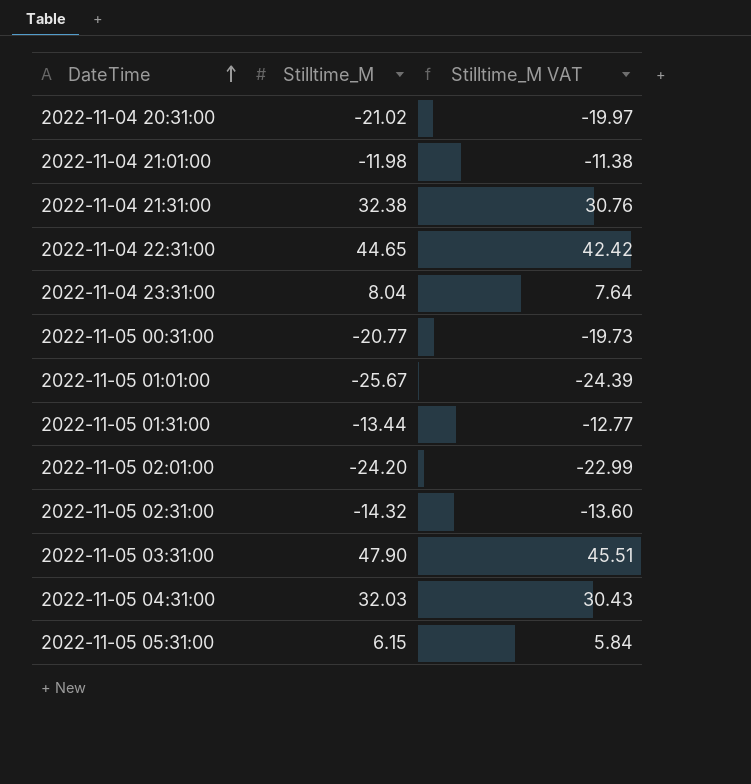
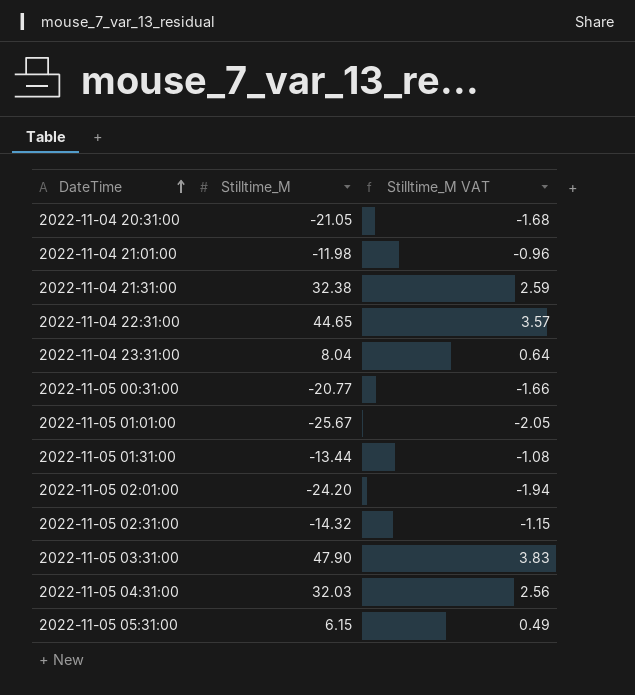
column Stilltime_M VAT | formula: [Stilltime_M] * 0.95 -> [Stilltime_M] * 0.08
2022-11-04 20:31:00 | Stilltime_M: -21.02 -> -21.05

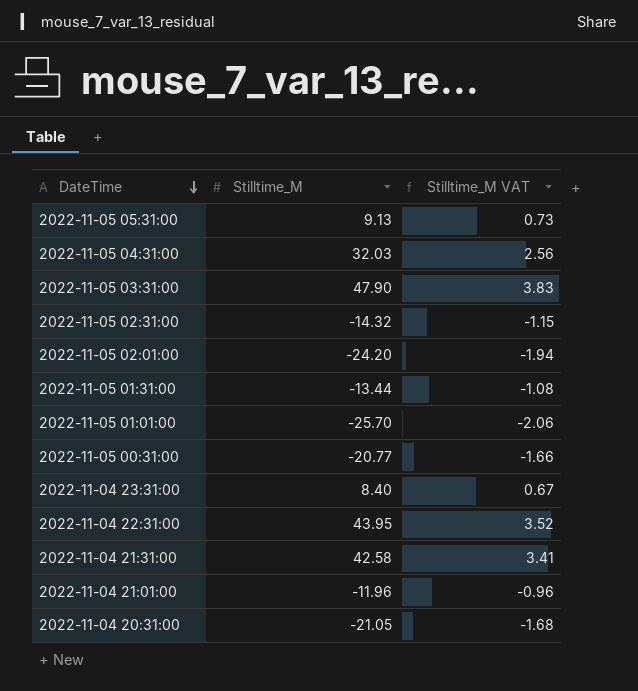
row order: DateTime ascending -> DateTime descending
2022-11-05 05:31:00 | Stilltime_M: 6.15 -> 9.13
2022-11-05 05:31:00 | Stilltime_M VAT: 0.49 -> 0.73
2022-11-05 01:01:00 | Stilltime_M: -25.67 -> -25.70
2022-11-05 01:01:00 | Stilltime_M VAT: -2.05 -> -2.06
2022-11-04 23:31:00 | Stilltime_M: 8.04 -> 8.40
2022-11-04 23:31:00 | Stilltime_M VAT: 0.64 -> 0.67
2022-11-04 22:31:00 | Stilltime_M: 44.65 -> 43.95
2022-11-04 22:31:00 | Stilltime_M VAT: 3.57 -> 3.52
2022-11-04 21:31:00 | Stilltime_M: 32.38 -> 42.58
2022-11-04 21:31:00 | Stilltime_M VAT: 2.59 -> 3.41
2022-11-04 21:01:00 | Stilltime_M: -11.98 -> -11.96

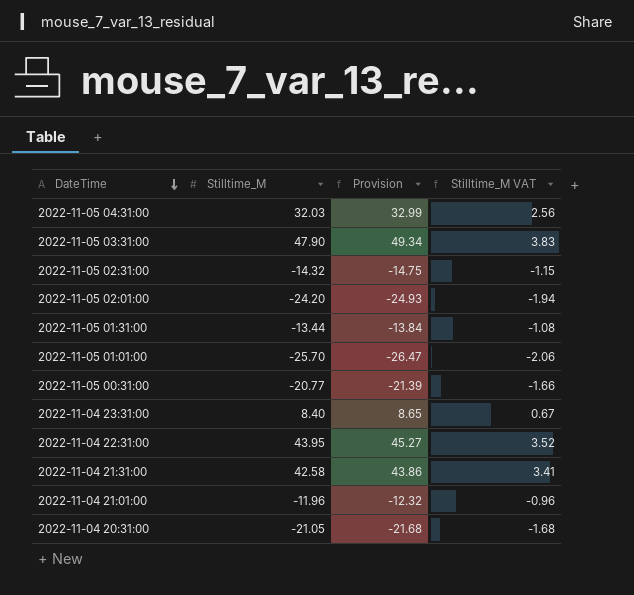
column Provision | formula: none -> [Stilltime_M] * 1.03
row 2022-11-05 05:31:00: 9.13 | 0.73 -> none

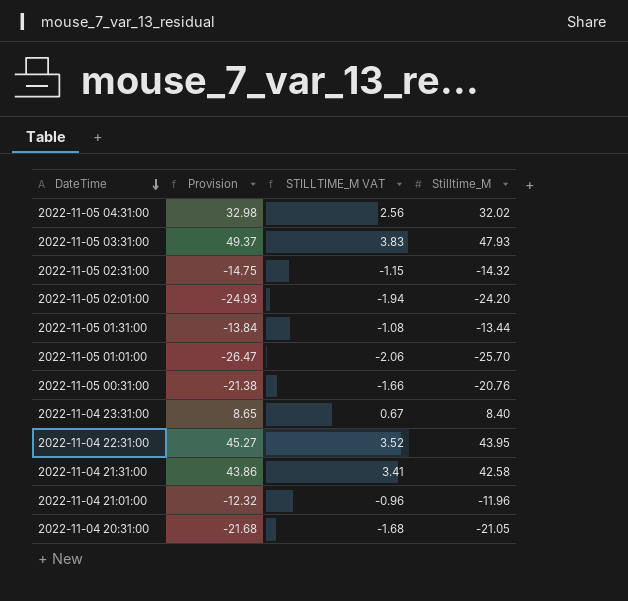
column name: Stilltime_M VAT -> STILLTIME_M VAT
column Stilltime_M | position: 2 -> 4
2022-11-05 04:31:00 | Provision: 32.99 -> 32.98
2022-11-05 04:31:00 | Stilltime_M: 32.03 -> 32.02
2022-11-05 03:31:00 | Provision: 49.34 -> 49.37
2022-11-05 03:31:00 | Stilltime_M: 47.90 -> 47.93
2022-11-05 00:31:00 | Provision: -21.39 -> -21.38
2022-11-05 00:31:00 | Stilltime_M: -20.77 -> -20.76

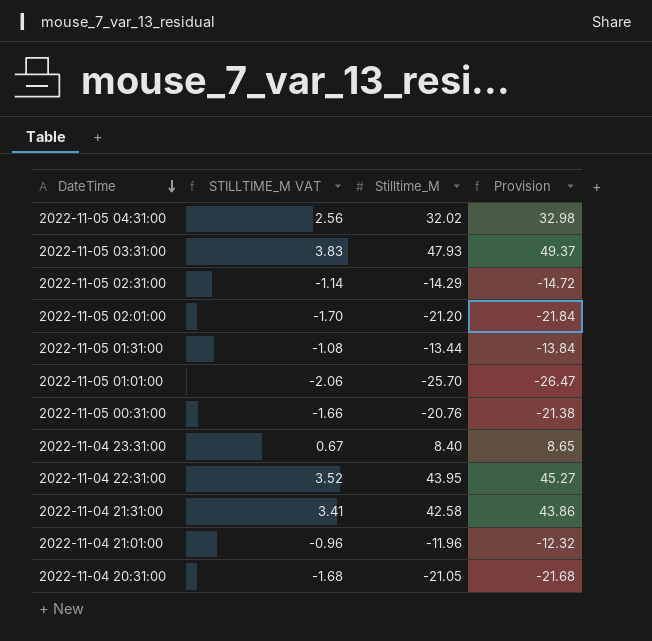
column Provision | position: 2 -> 4
2022-11-05 02:31:00 | STILLTIME_M VAT: -1.15 -> -1.14
2022-11-05 02:31:00 | Stilltime_M: -14.32 -> -14.29
2022-11-05 02:31:00 | Provision: -14.75 -> -14.72
2022-11-05 02:01:00 | STILLTIME_M VAT: -1.94 -> -1.70
2022-11-05 02:01:00 | Stilltime_M: -24.20 -> -21.20
2022-11-05 02:01:00 | Provision: -24.93 -> -21.84

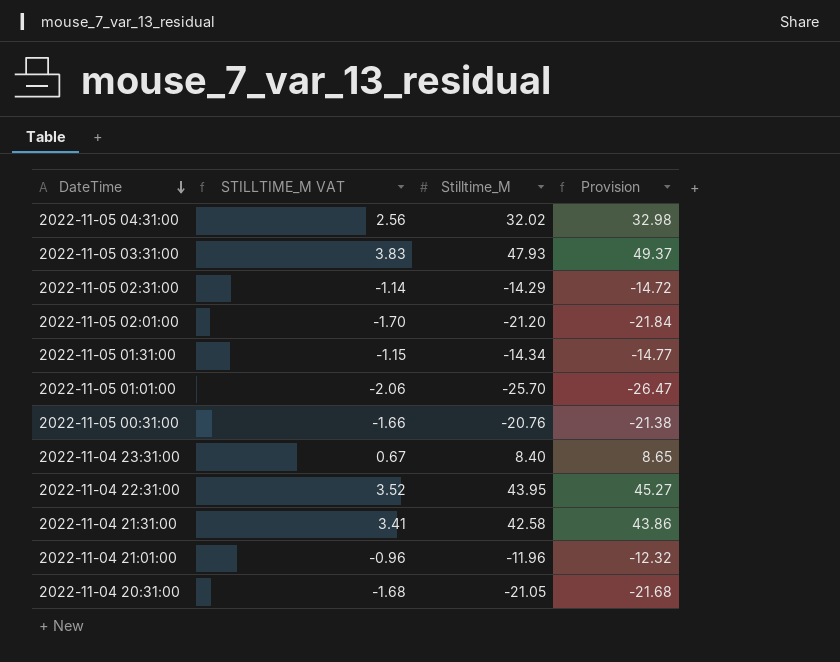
2022-11-05 01:31:00 | STILLTIME_M VAT: -1.08 -> -1.15
2022-11-05 01:31:00 | Stilltime_M: -13.44 -> -14.34
2022-11-05 01:31:00 | Provision: -13.84 -> -14.77

